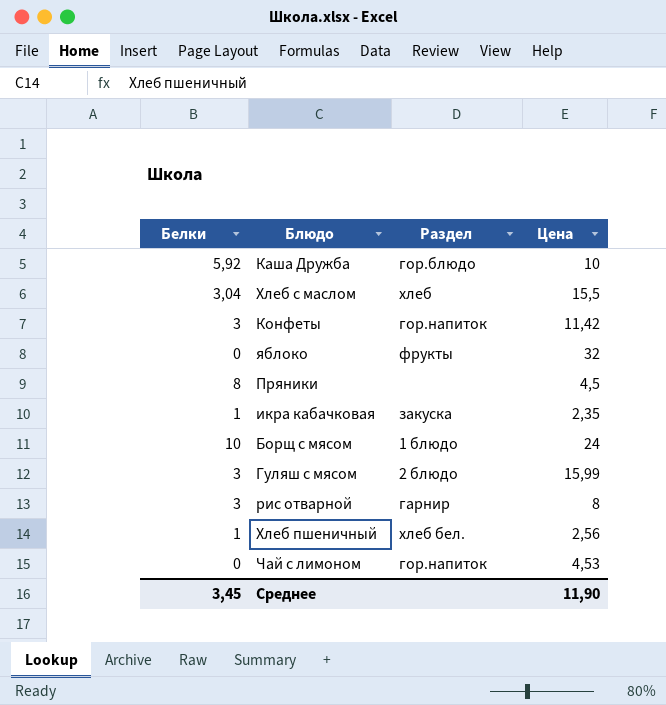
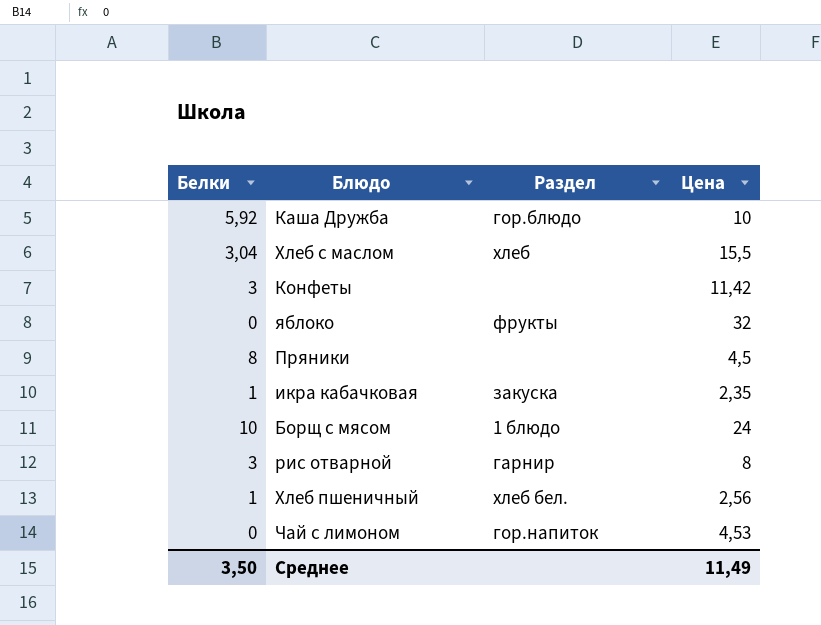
row Гуляш с мясом: 3 | 2 блюдо | 15,99 -> none
Конфеты | Раздел: гор.напиток -> none
Среднее | Белки: 3,45 -> 3,50
Среднее | Цена: 11,90 -> 11,49

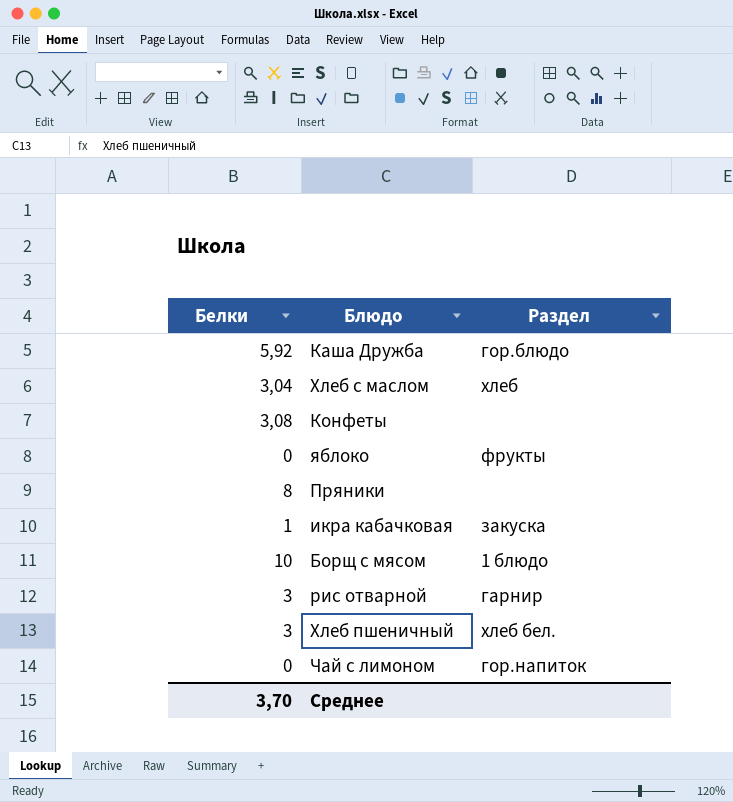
column Цена | position: 4 -> none
Конфеты | Белки: 3 -> 3,08
Хлеб пшеничный | Белки: 1 -> 3
Среднее | Белки: 3,50 -> 3,70

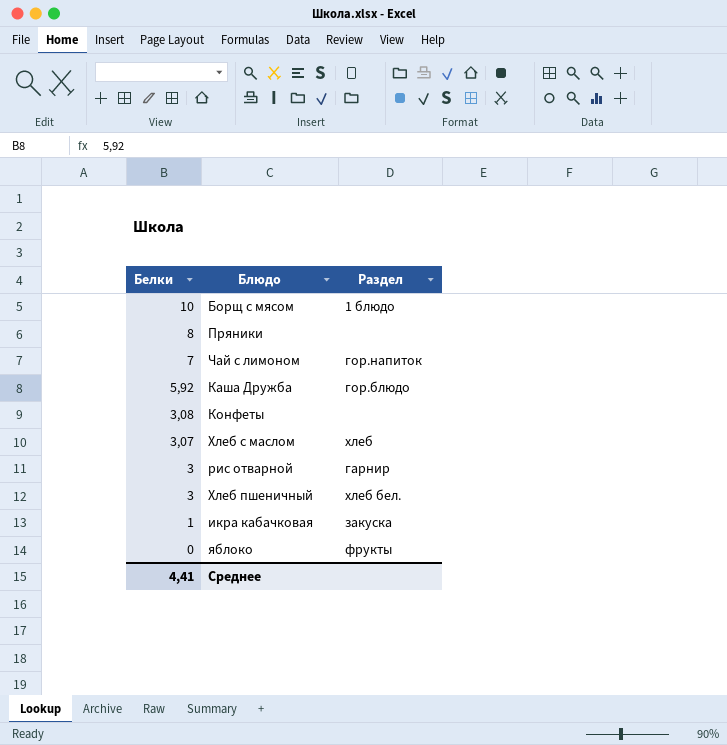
row order: none -> Белки descending
Чай с лимоном | Белки: 0 -> 7
Хлеб с маслом | Белки: 3,04 -> 3,07
Среднее | Белки: 3,70 -> 4,41

